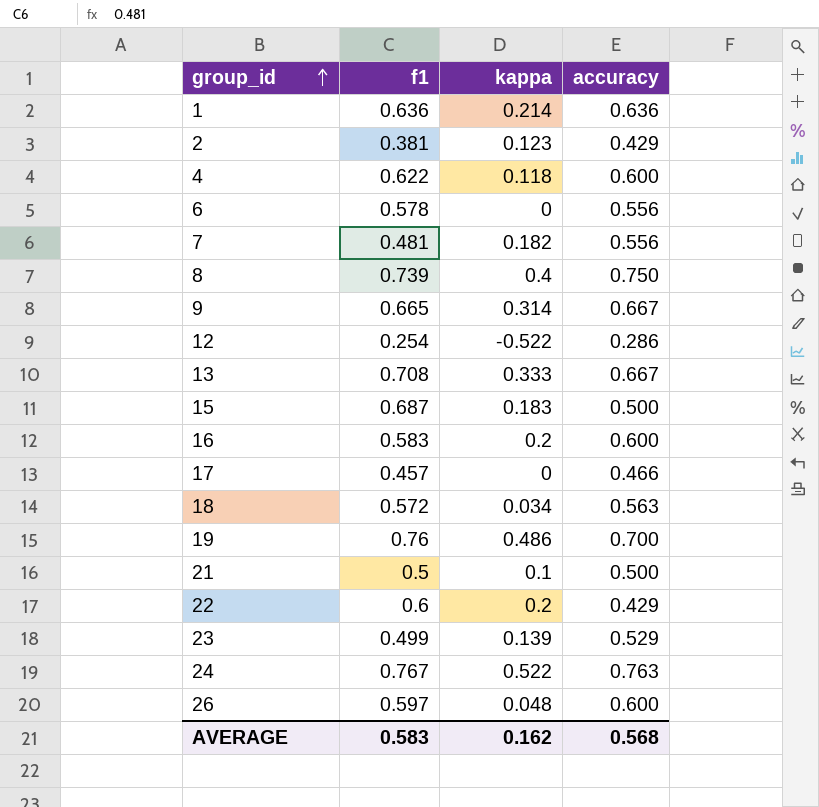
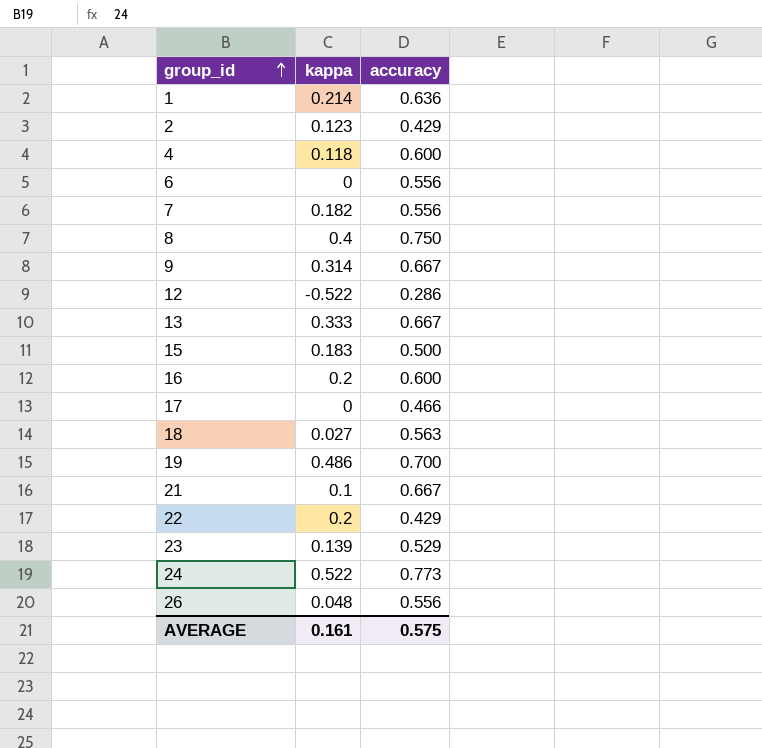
column f1 | position: 2 -> none
18 | kappa: 0.034 -> 0.027
21 | accuracy: 0.500 -> 0.667
24 | accuracy: 0.763 -> 0.773
26 | accuracy: 0.600 -> 0.556
AVERAGE | kappa: 0.162 -> 0.161
AVERAGE | accuracy: 0.568 -> 0.575

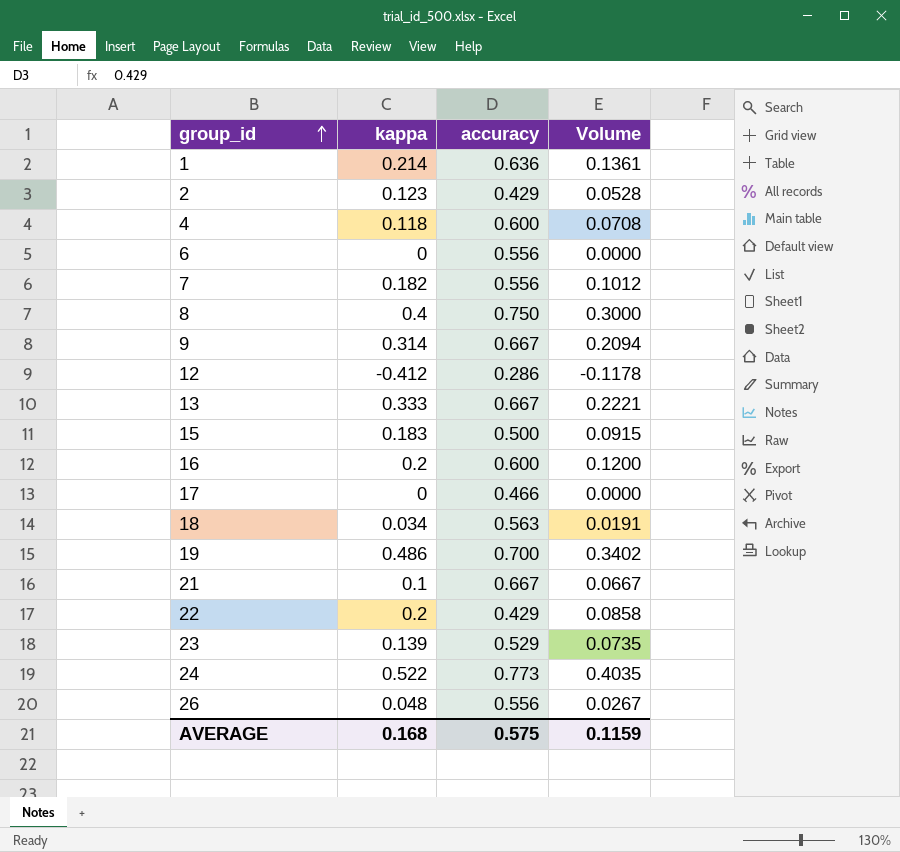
column Volume | formula: none -> [kappa] * [accuracy]
12 | kappa: -0.522 -> -0.412
18 | kappa: 0.027 -> 0.034
AVERAGE | kappa: 0.161 -> 0.168

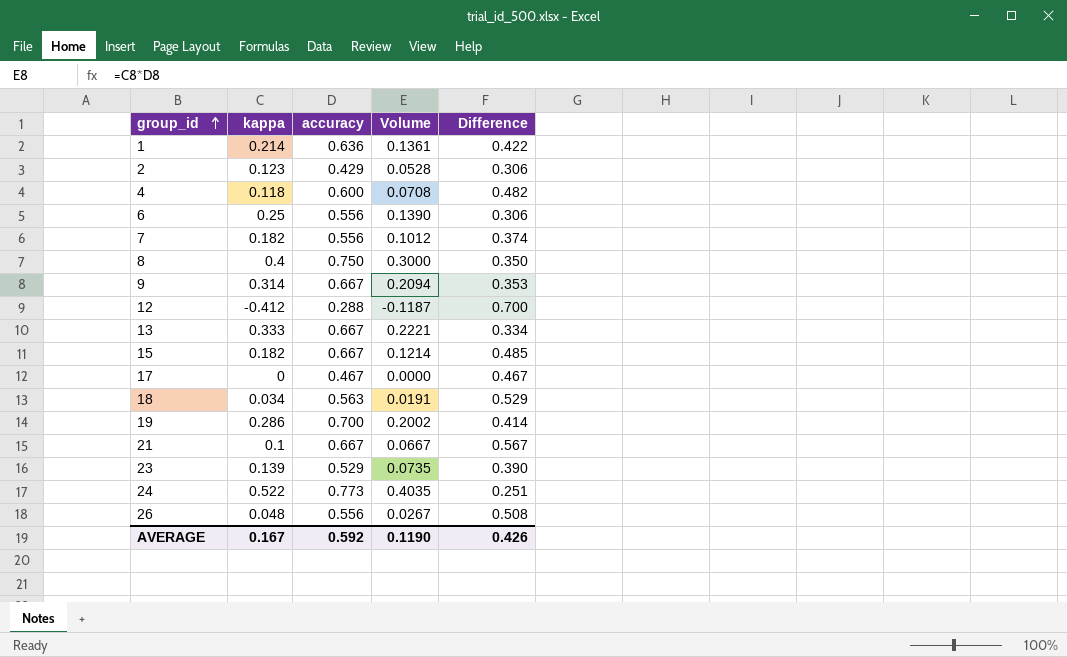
column Difference | formula: none -> [accuracy] - [kappa]
row 16: 0.2 | 0.600 | 0.1200 -> none
row 22: 0.2 | 0.429 | 0.0858 -> none
6 | kappa: 0 -> 0.25
6 | Volume: 0.0000 -> 0.1390
12 | accuracy: 0.286 -> 0.288
12 | Volume: -0.1178 -> -0.1187
15 | kappa: 0.183 -> 0.182
15 | accuracy: 0.500 -> 0.667
15 | Volume: 0.0915 -> 0.1214
17 | accuracy: 0.466 -> 0.467
19 | kappa: 0.486 -> 0.286
19 | Volume: 0.3402 -> 0.2002
AVERAGE | kappa: 0.168 -> 0.167
AVERAGE | accuracy: 0.575 -> 0.592
AVERAGE | Volume: 0.1159 -> 0.1190

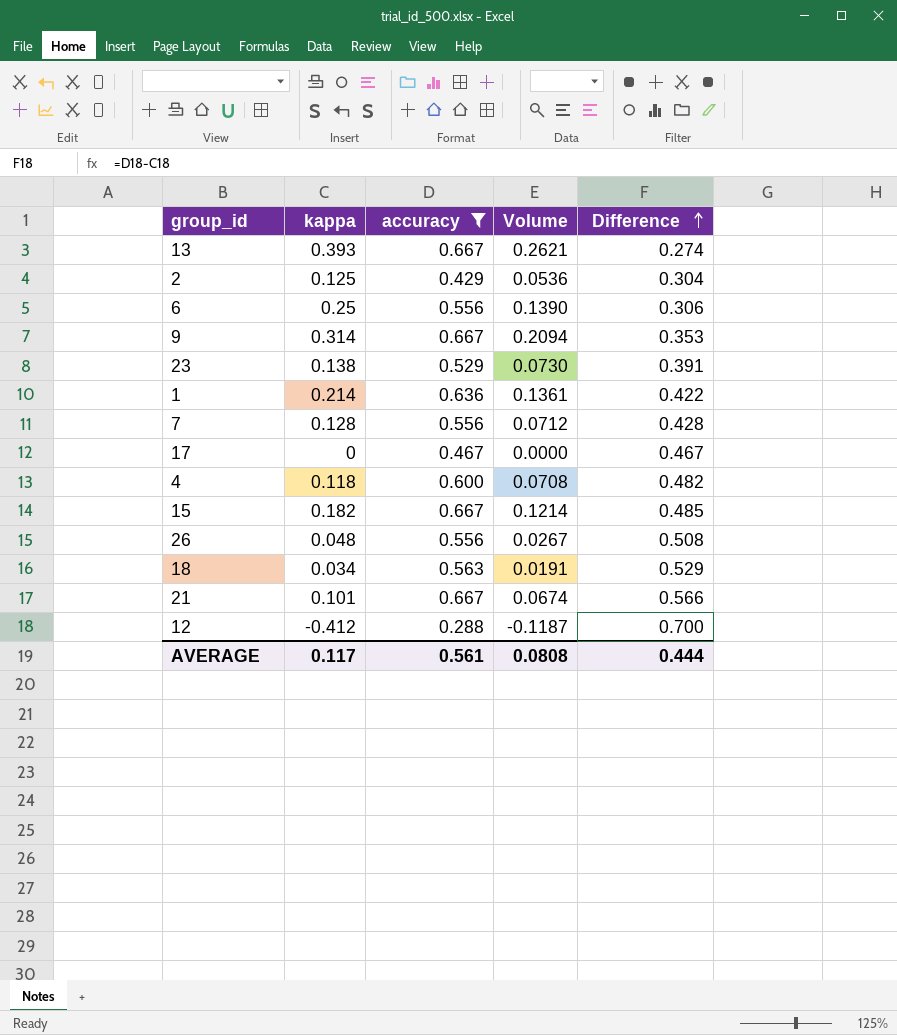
filter: none -> accuracy <= 0.667
row order: group_id ascending -> Difference ascending
13 | kappa: 0.333 -> 0.393
13 | Volume: 0.2221 -> 0.2621
13 | Difference: 0.334 -> 0.274
2 | kappa: 0.123 -> 0.125
2 | Volume: 0.0528 -> 0.0536
2 | Difference: 0.306 -> 0.304
23 | kappa: 0.139 -> 0.138
23 | Volume: 0.0735 -> 0.0730
23 | Difference: 0.390 -> 0.391
7 | kappa: 0.182 -> 0.128
7 | Volume: 0.1012 -> 0.0712
7 | Difference: 0.374 -> 0.428
21 | kappa: 0.1 -> 0.101
21 | Volume: 0.0667 -> 0.0674
21 | Difference: 0.567 -> 0.566
AVERAGE | kappa: 0.167 -> 0.117
AVERAGE | accuracy: 0.592 -> 0.561
AVERAGE | Volume: 0.1190 -> 0.0808
AVERAGE | Difference: 0.426 -> 0.444

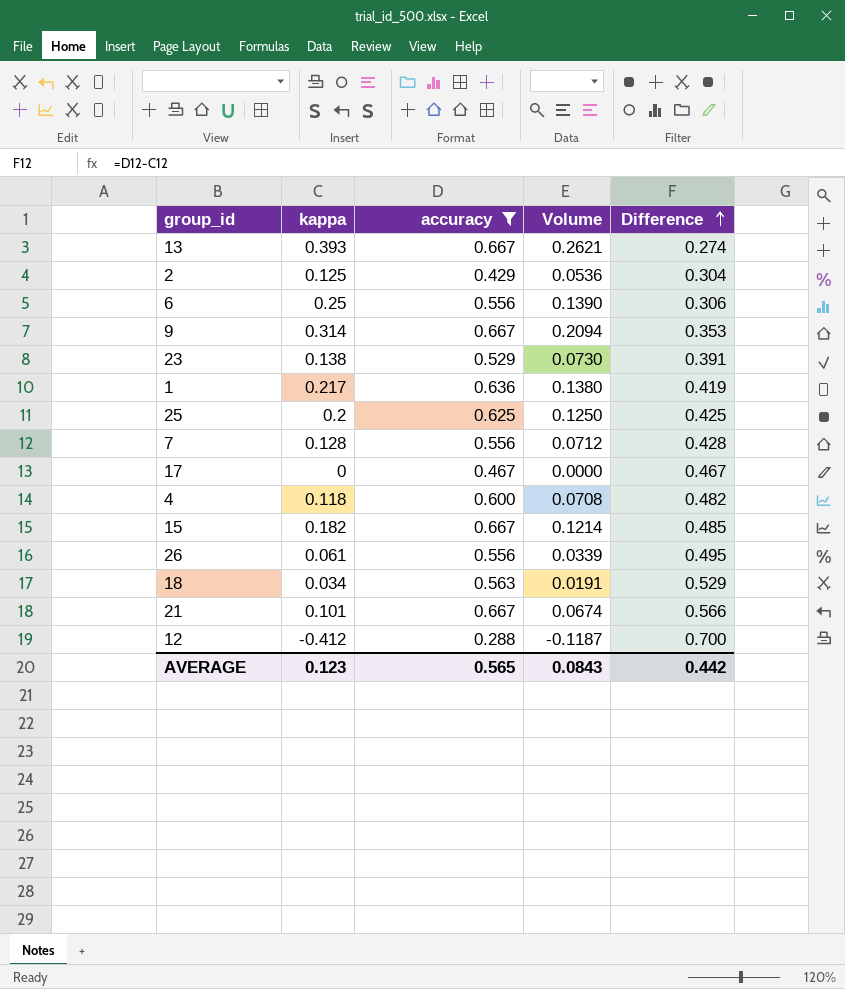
1 | kappa: 0.214 -> 0.217
1 | Volume: 0.1361 -> 0.1380
1 | Difference: 0.422 -> 0.419
row 25: none -> 0.2 | 0.625 | 0.1250 | 0.425
26 | kappa: 0.048 -> 0.061
26 | Volume: 0.0267 -> 0.0339
26 | Difference: 0.508 -> 0.495
AVERAGE | kappa: 0.117 -> 0.123
AVERAGE | accuracy: 0.561 -> 0.565
AVERAGE | Volume: 0.0808 -> 0.0843
AVERAGE | Difference: 0.444 -> 0.442

